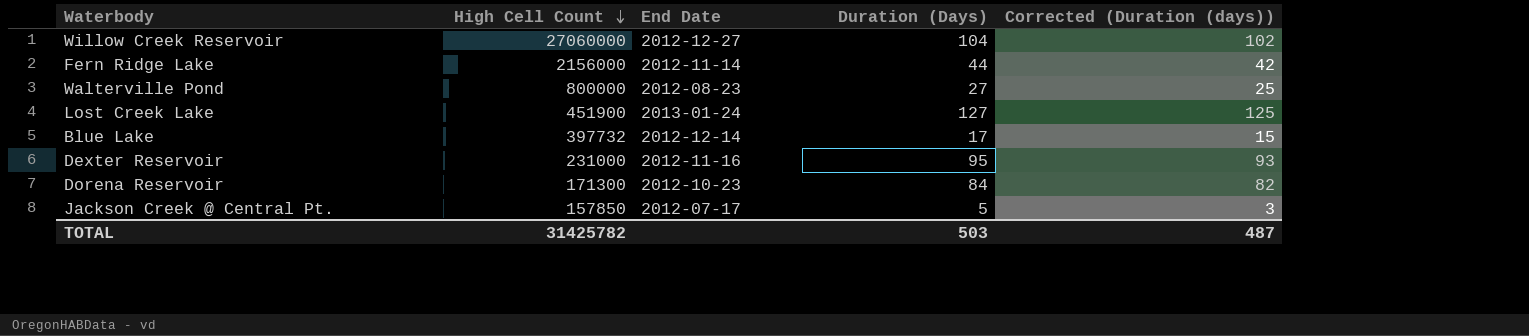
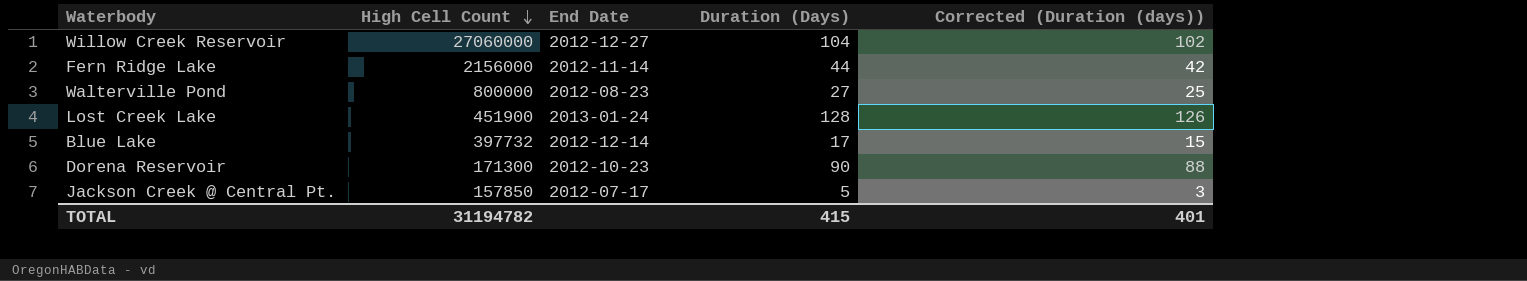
row Dexter Reservoir: 231000 | 2012-11-16 | 95 | 93 -> none
Lost Creek Lake | Duration (Days): 127 -> 128
Lost Creek Lake | Corrected (Duration (days)): 125 -> 126
Dorena Reservoir | Duration (Days): 84 -> 90
Dorena Reservoir | Corrected (Duration (days)): 82 -> 88
TOTAL | High Cell Count: 31425782 -> 31194782
TOTAL | Duration (Days): 503 -> 415
TOTAL | Corrected (Duration (days)): 487 -> 401

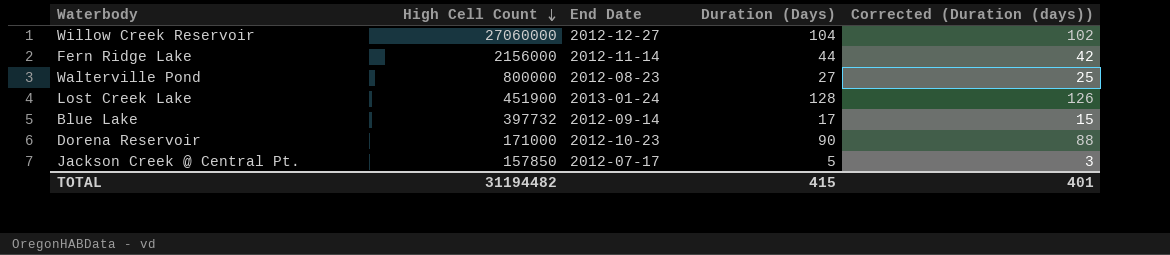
Blue Lake | End Date: 2012-12-14 -> 2012-09-14
Dorena Reservoir | High Cell Count: 171300 -> 171000
TOTAL | High Cell Count: 31194782 -> 31194482

